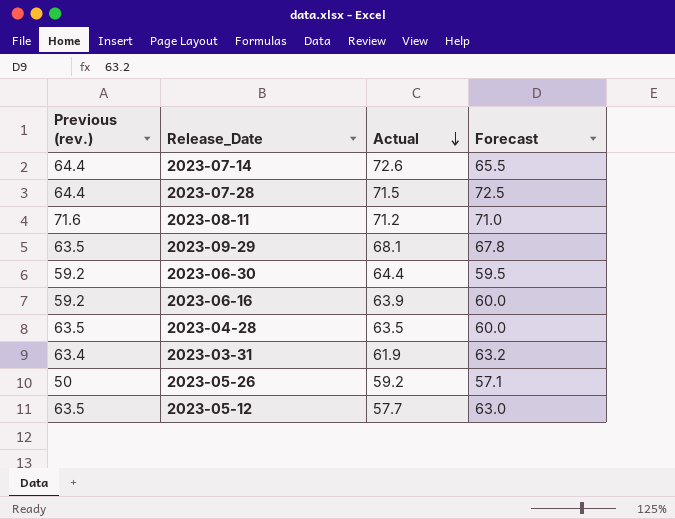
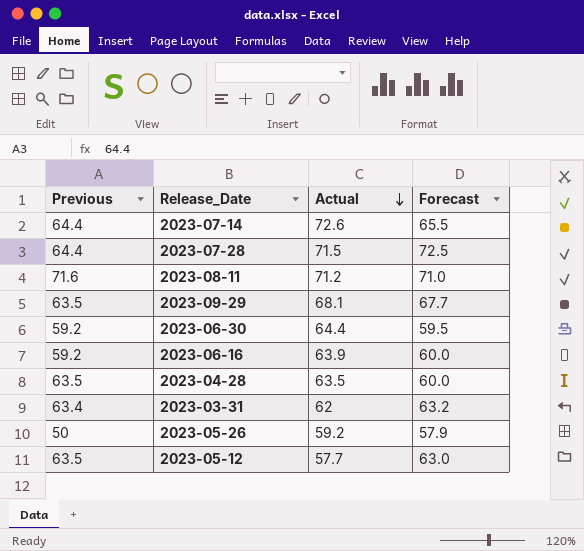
column name: Previous (rev.) -> Previous
2023-09-29 | Forecast: 67.8 -> 67.7
2023-03-31 | Actual: 61.9 -> 62
2023-05-26 | Forecast: 57.1 -> 57.9

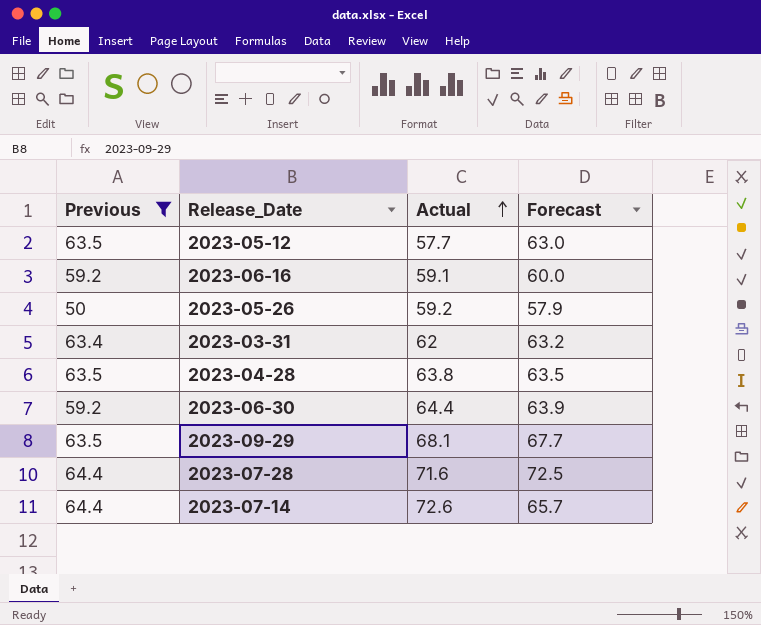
filter: none -> Previous != 71.6
row order: Actual descending -> Actual ascending
2023-06-16 | Actual: 63.9 -> 59.1
2023-04-28 | Actual: 63.5 -> 63.8
2023-04-28 | Forecast: 60.0 -> 63.5
2023-06-30 | Forecast: 59.5 -> 63.9
2023-07-28 | Actual: 71.5 -> 71.6
2023-07-14 | Forecast: 65.5 -> 65.7

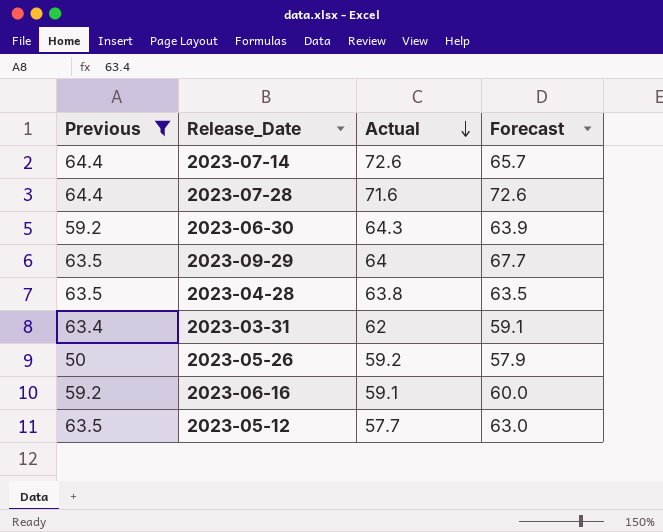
row order: Actual ascending -> Actual descending
2023-07-28 | Forecast: 72.5 -> 72.6
2023-06-30 | Actual: 64.4 -> 64.3
2023-09-29 | Actual: 68.1 -> 64
2023-03-31 | Forecast: 63.2 -> 59.1

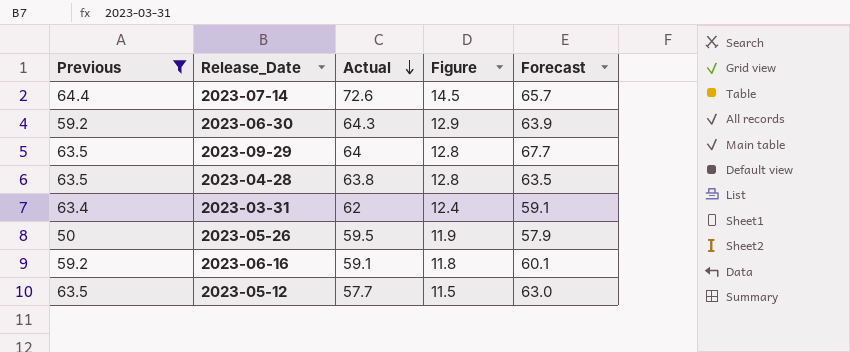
column Figure | formula: none -> [Actual] * 0.2
row 2023-07-28: 64.4 | 71.6 | 72.6 -> none
2023-05-26 | Actual: 59.2 -> 59.5
2023-06-16 | Forecast: 60.0 -> 60.1

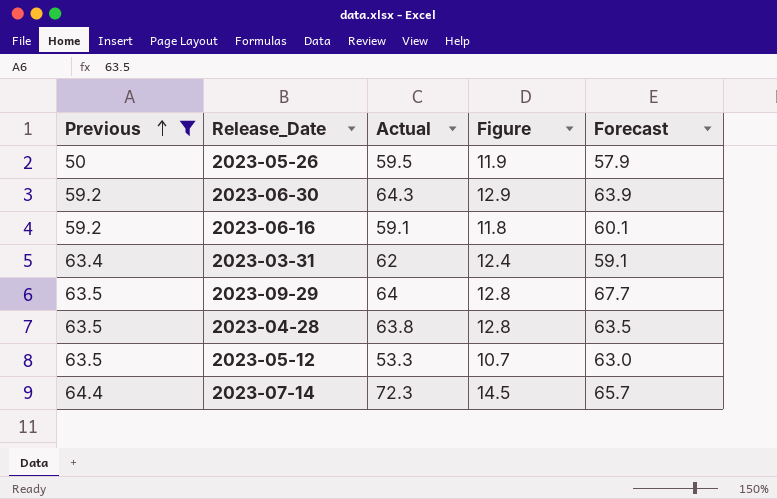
row order: Actual descending -> Previous ascending
2023-05-12 | Actual: 57.7 -> 53.3
2023-05-12 | Figure: 11.5 -> 10.7
2023-07-14 | Actual: 72.6 -> 72.3

